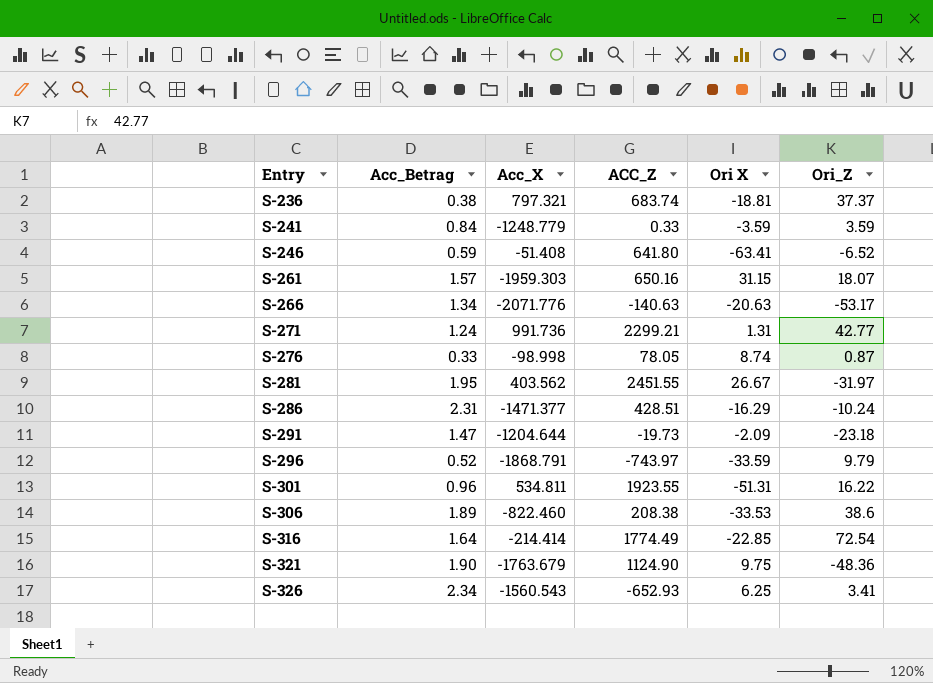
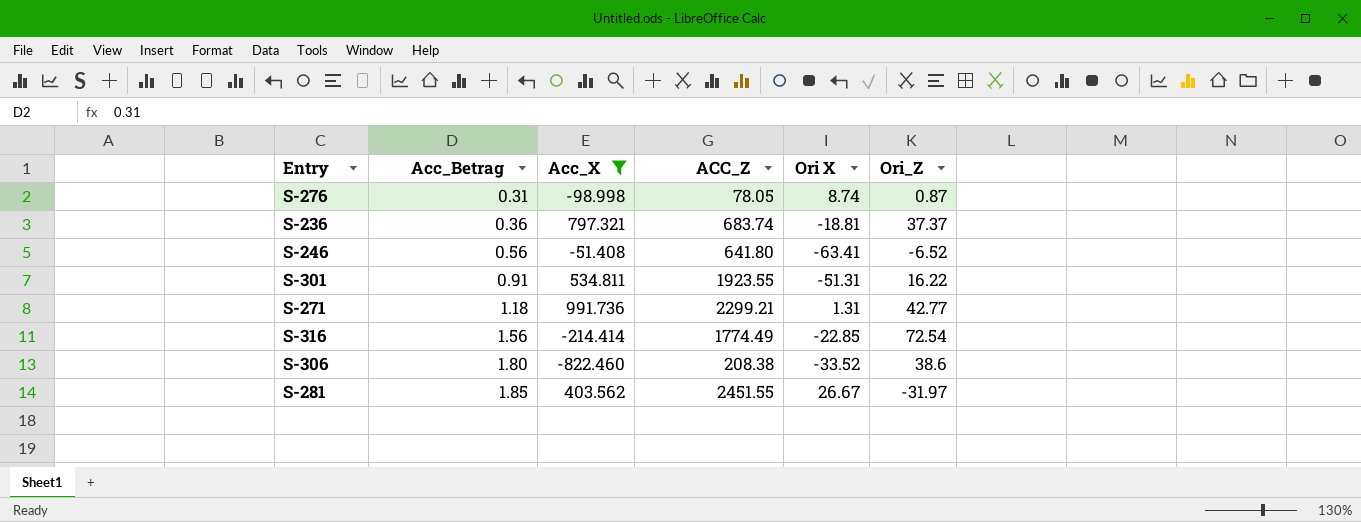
filter: none -> Acc_X >= -822.460
row order: Entry ascending -> Acc_Betrag ascending
S-276 | Acc_Betrag: 0.33 -> 0.31
S-236 | Acc_Betrag: 0.38 -> 0.36
S-246 | Acc_Betrag: 0.59 -> 0.56
S-301 | Acc_Betrag: 0.96 -> 0.91
S-271 | Acc_Betrag: 1.24 -> 1.18
S-316 | Acc_Betrag: 1.64 -> 1.56
S-306 | Acc_Betrag: 1.89 -> 1.80
S-306 | Ori X: -33.53 -> -33.52
S-281 | Acc_Betrag: 1.95 -> 1.85

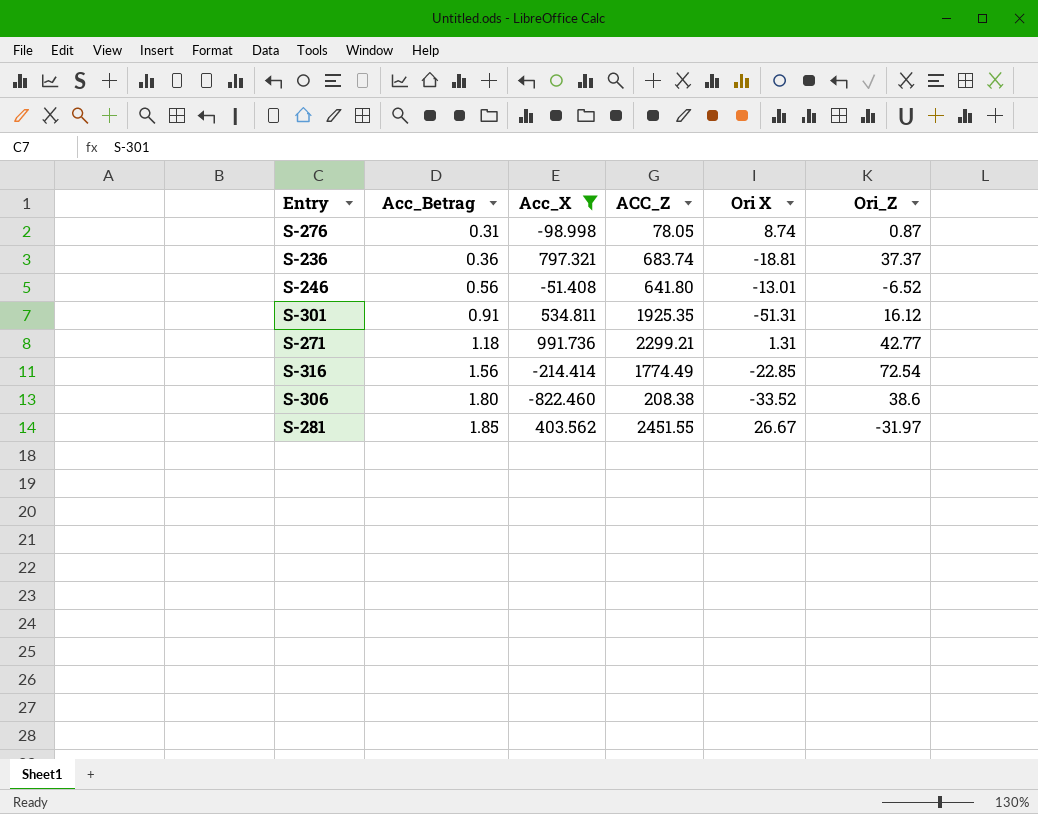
S-246 | Ori X: -63.41 -> -13.01
S-301 | ACC_Z: 1923.55 -> 1925.35
S-301 | Ori_Z: 16.22 -> 16.12

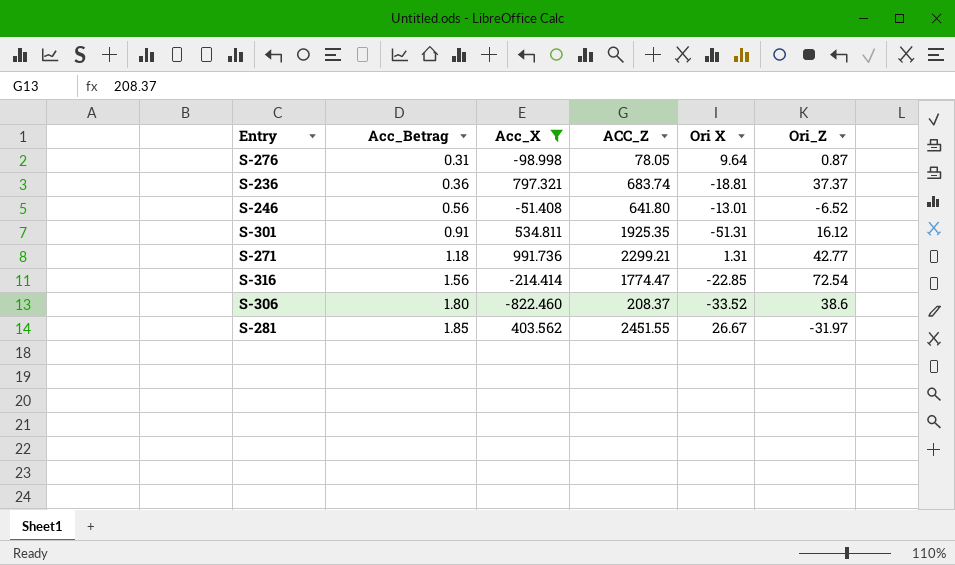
S-276 | Ori X: 8.74 -> 9.64
S-316 | ACC_Z: 1774.49 -> 1774.47
S-306 | ACC_Z: 208.38 -> 208.37

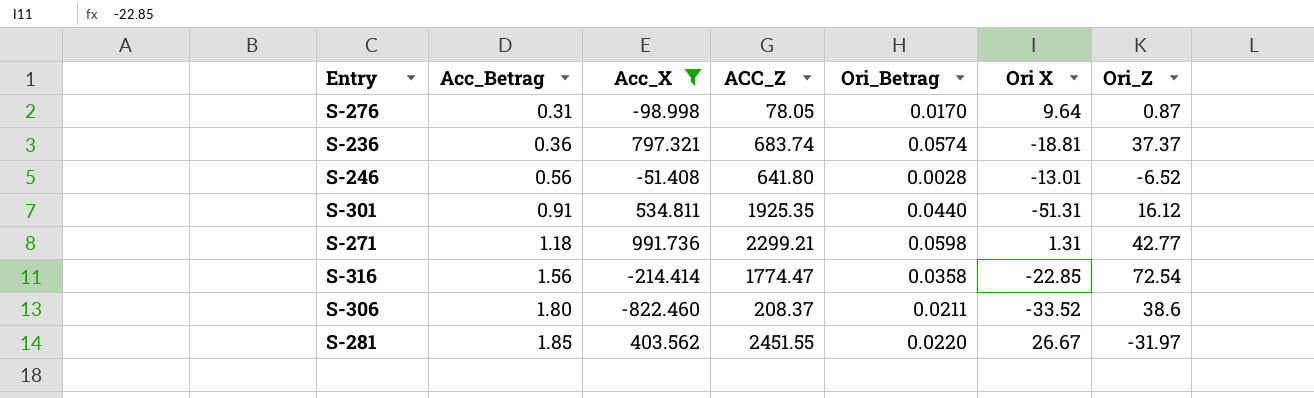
column Ori_Betrag | position: none -> 5

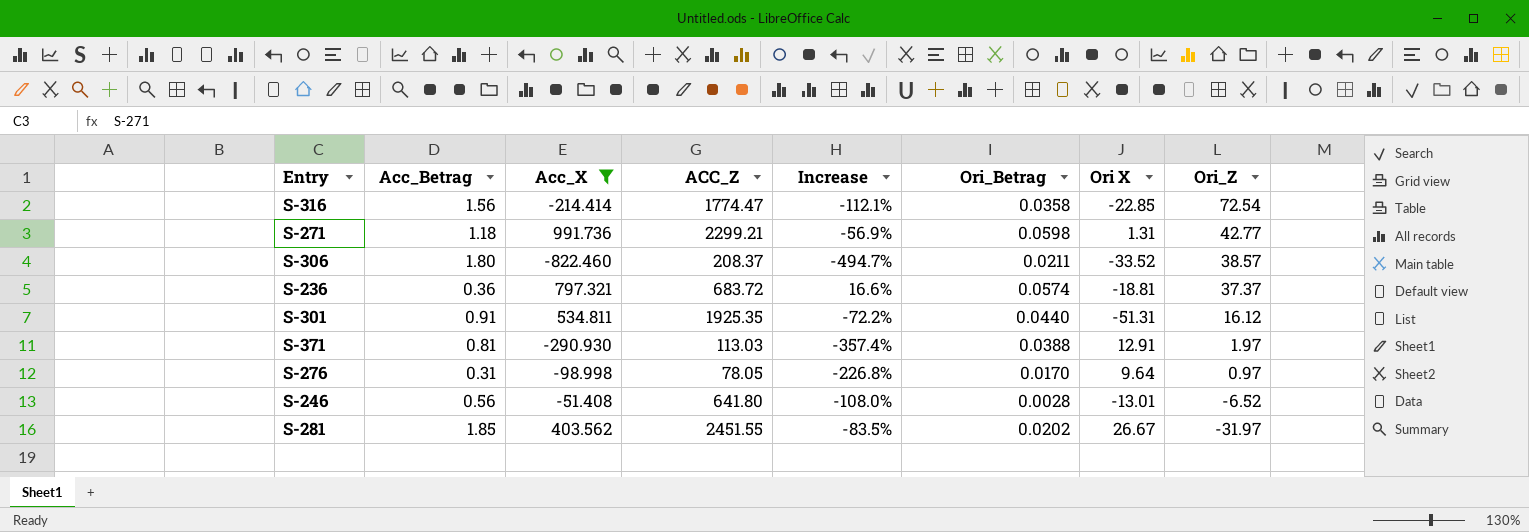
row order: Acc_Betrag ascending -> Ori_Z descending
column Increase | formula: none -> ([Acc_X] - [ACC_Z]) / [ACC_Z]
S-306 | Ori_Z: 38.6 -> 38.57
S-236 | ACC_Z: 683.74 -> 683.72
row S-371: none -> 0.81 | -290.930 | 113.03 | -357.4% | 0.0388 | 12.91 | 1.97
S-276 | Ori_Z: 0.87 -> 0.97
S-281 | Ori_Betrag: 0.0220 -> 0.0202

